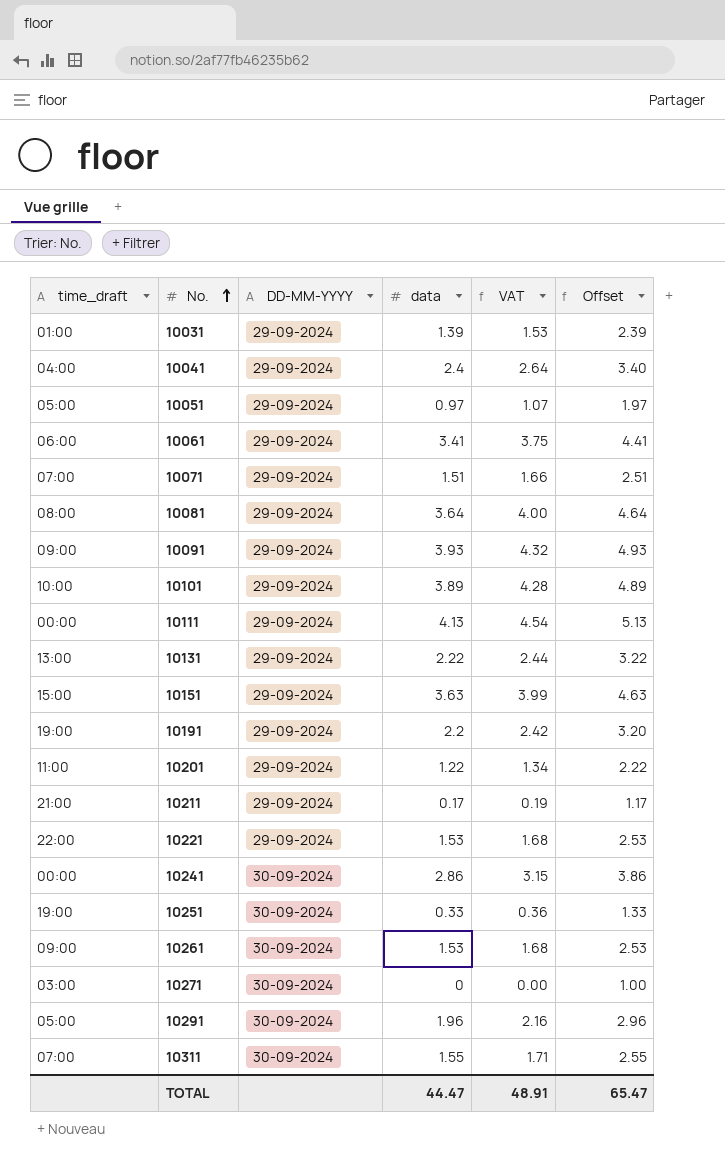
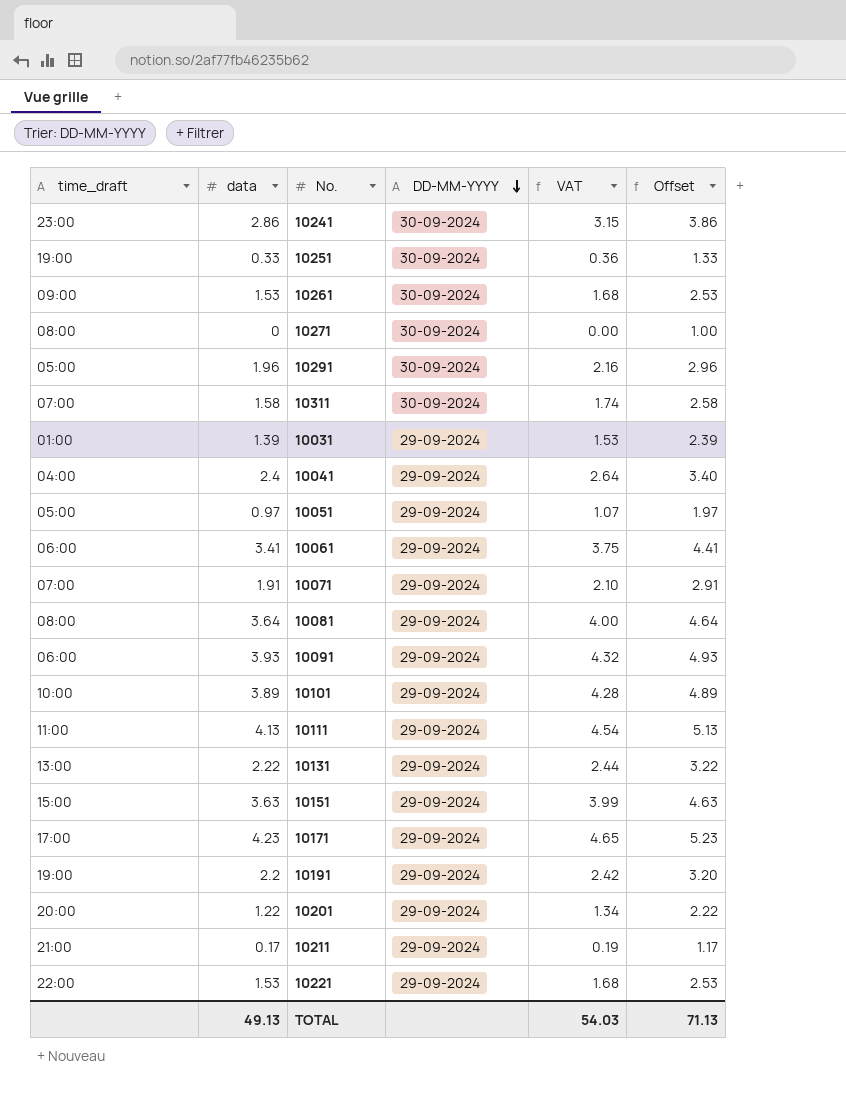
row order: No. ascending -> DD-MM-YYYY descending
column data | position: 4 -> 2
10241 | time_draft: 00:00 -> 23:00
10271 | time_draft: 03:00 -> 08:00
10311 | data: 1.55 -> 1.58
10311 | VAT: 1.71 -> 1.74
10311 | Offset: 2.55 -> 2.58
10071 | data: 1.51 -> 1.91
10071 | VAT: 1.66 -> 2.10
10071 | Offset: 2.51 -> 2.91
10091 | time_draft: 09:00 -> 06:00
10111 | time_draft: 00:00 -> 11:00
row 10171: none -> 17:00 | 4.23 | 29-09-2024 | 4.65 | 5.23
10201 | time_draft: 11:00 -> 20:00
TOTAL | data: 44.47 -> 49.13
TOTAL | VAT: 48.91 -> 54.03
TOTAL | Offset: 65.47 -> 71.13

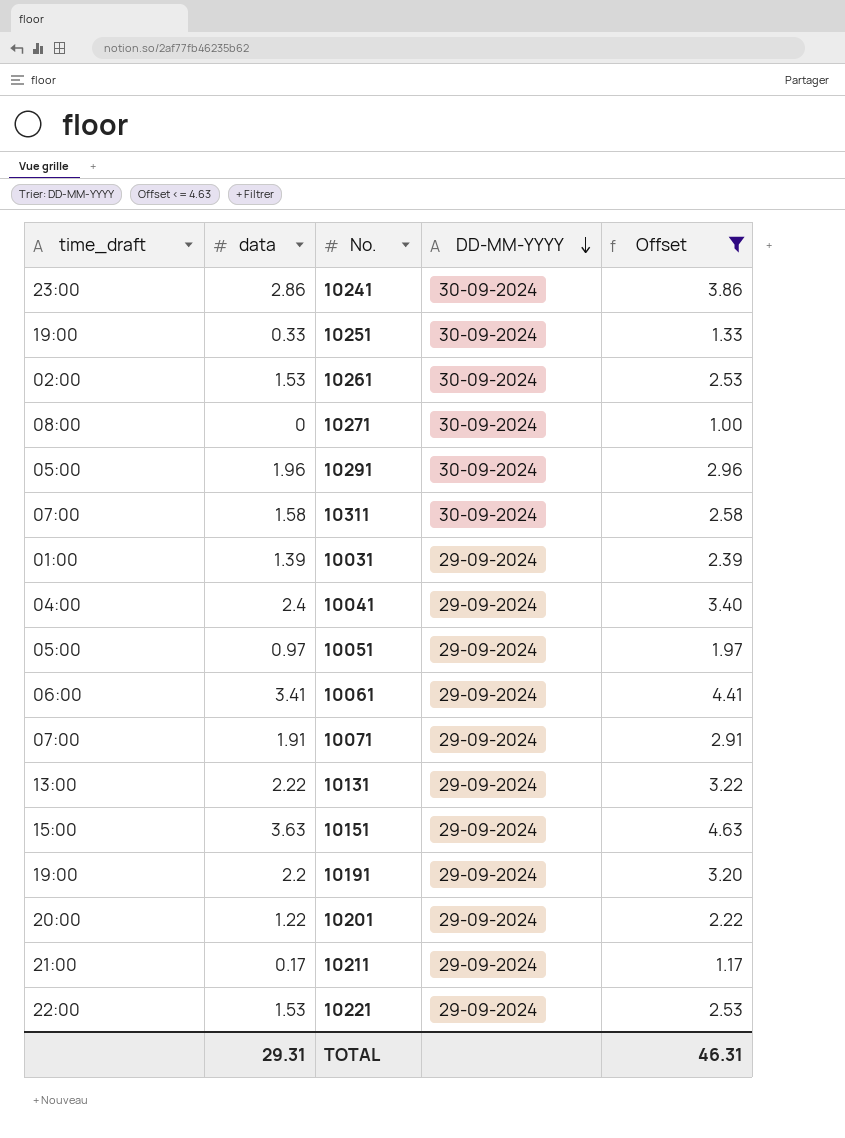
filter: none -> Offset <= 4.63
column VAT | formula: [data] * 1.1 -> none
10261 | time_draft: 09:00 -> 02:00
TOTAL | data: 49.13 -> 29.31
TOTAL | Offset: 71.13 -> 46.31

